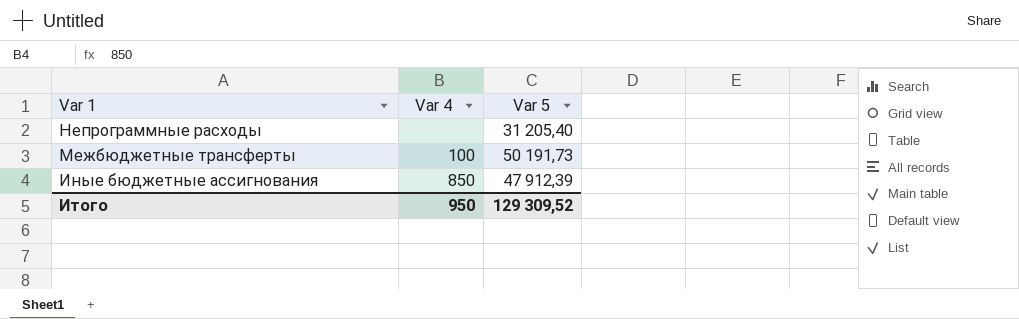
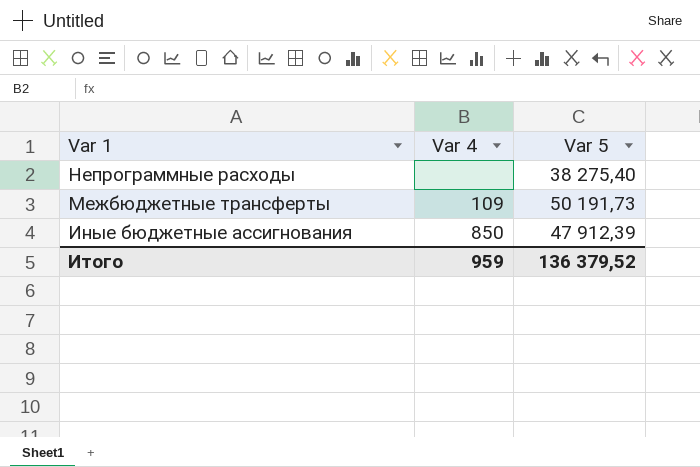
Непрограммные расходы | Var 5: 31 205,40 -> 38 275,40
Межбюджетные трансферты | Var 4: 100 -> 109
Итого | Var 4: 950 -> 959
Итого | Var 5: 129 309,52 -> 136 379,52

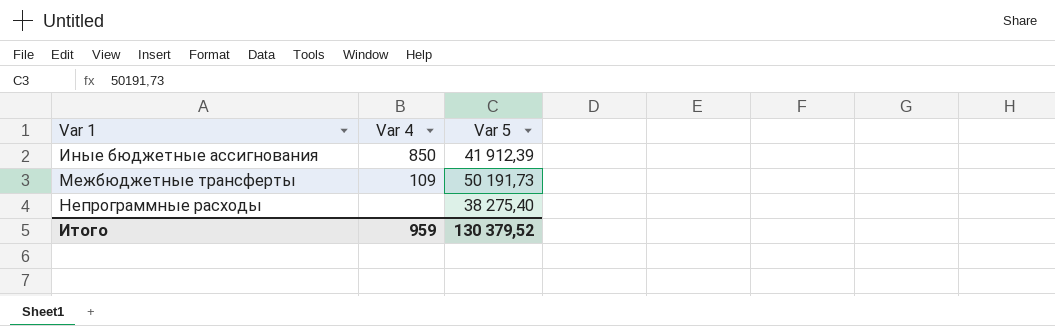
row order: Var 1 descending -> Var 1 ascending
Иные бюджетные ассигнования | Var 5: 47 912,39 -> 41 912,39
Итого | Var 5: 136 379,52 -> 130 379,52

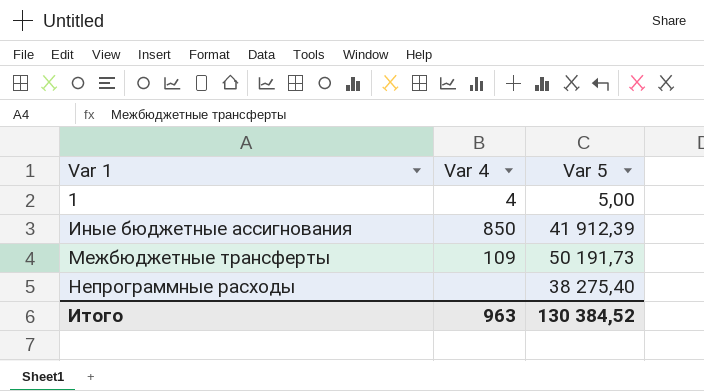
row 1: none -> 4 | 5,00
Итого | Var 4: 959 -> 963
Итого | Var 5: 130 379,52 -> 130 384,52

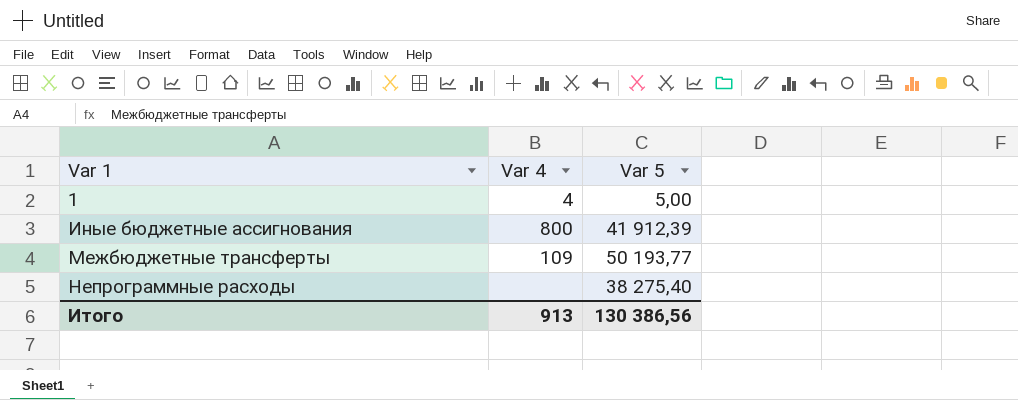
Иные бюджетные ассигнования | Var 4: 850 -> 800
Межбюджетные трансферты | Var 5: 50 191,73 -> 50 193,77
Итого | Var 4: 963 -> 913
Итого | Var 5: 130 384,52 -> 130 386,56

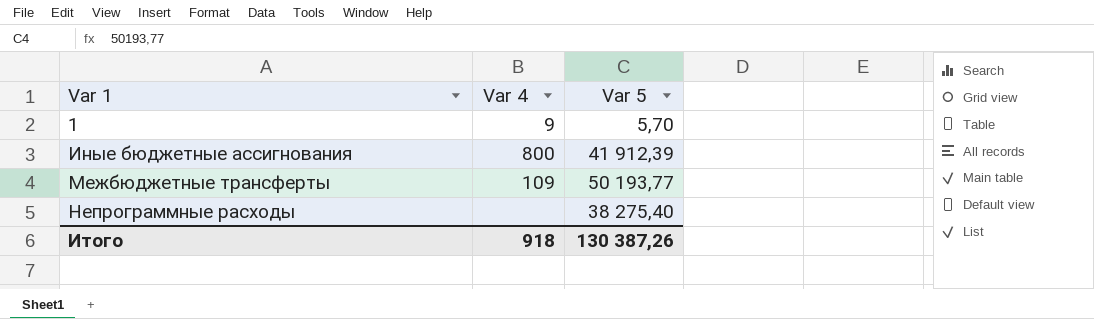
1 | Var 4: 4 -> 9
1 | Var 5: 5,00 -> 5,70
Итого | Var 4: 913 -> 918
Итого | Var 5: 130 386,56 -> 130 387,26

